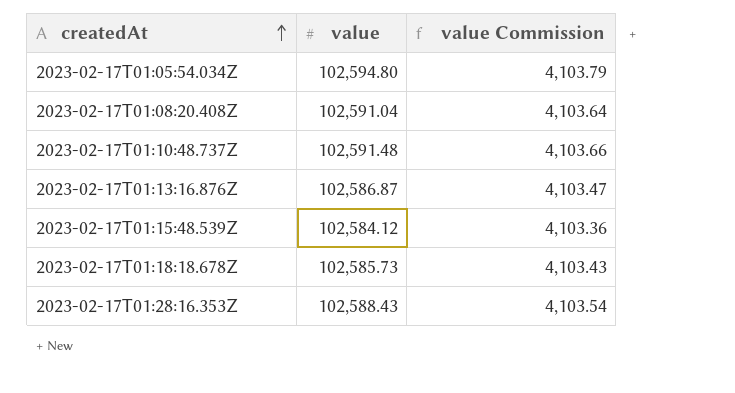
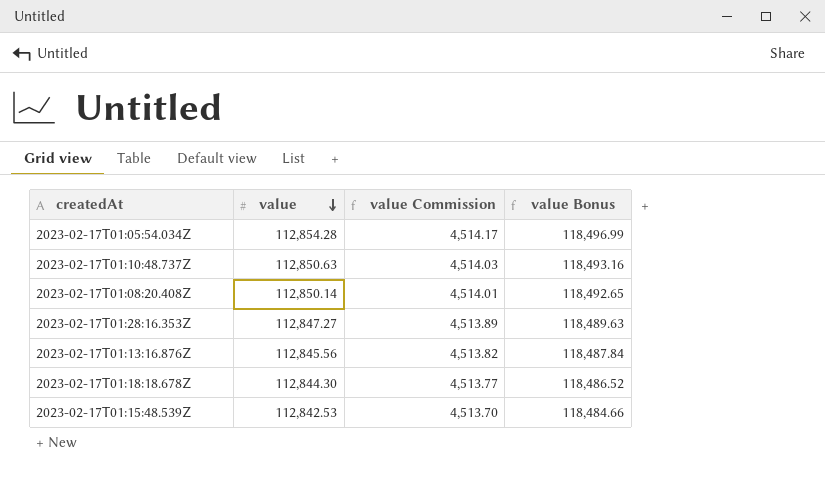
row order: createdAt ascending -> value descending
column value Bonus | formula: none -> [value] * 1.05
2023-02-17T01:05:54.034Z | value: 102,594.80 -> 112,854.28
2023-02-17T01:05:54.034Z | value Commission: 4,103.79 -> 4,514.17
2023-02-17T01:10:48.737Z | value: 102,591.48 -> 112,850.63
2023-02-17T01:10:48.737Z | value Commission: 4,103.66 -> 4,514.03
2023-02-17T01:08:20.408Z | value: 102,591.04 -> 112,850.14
2023-02-17T01:08:20.408Z | value Commission: 4,103.64 -> 4,514.01
2023-02-17T01:28:16.353Z | value: 102,588.43 -> 112,847.27
2023-02-17T01:28:16.353Z | value Commission: 4,103.54 -> 4,513.89
2023-02-17T01:13:16.876Z | value: 102,586.87 -> 112,845.56
2023-02-17T01:13:16.876Z | value Commission: 4,103.47 -> 4,513.82
2023-02-17T01:18:18.678Z | value: 102,585.73 -> 112,844.30
2023-02-17T01:18:18.678Z | value Commission: 4,103.43 -> 4,513.77
2023-02-17T01:15:48.539Z | value: 102,584.12 -> 112,842.53
2023-02-17T01:15:48.539Z | value Commission: 4,103.36 -> 4,513.70

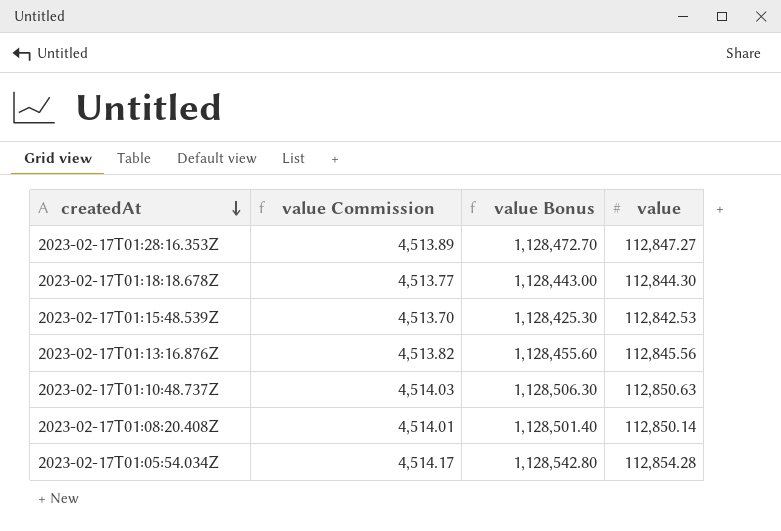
row order: value descending -> createdAt descending
column value Bonus | formula: [value] * 1.05 -> [value] * 10
column value | position: 2 -> 4

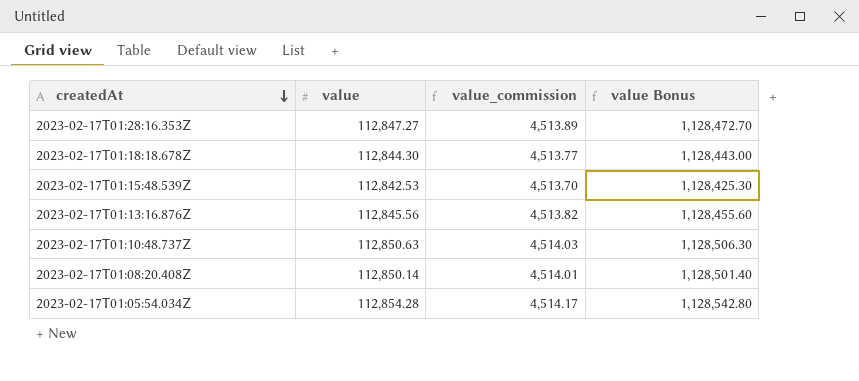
column value | position: 4 -> 2
column name: value Commission -> value_commission

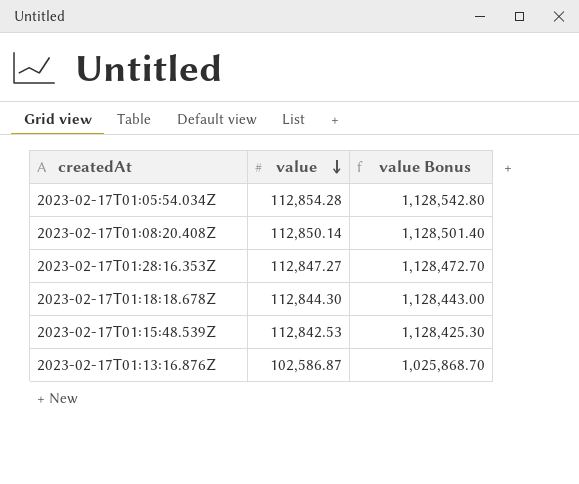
row order: createdAt descending -> value descending
column value_commission | formula: [value] * 0.04 -> none
row 2023-02-17T01:10:48.737Z: 112,850.63 | 4,514.03 | 1,128,506.30 -> none
2023-02-17T01:13:16.876Z | value: 112,845.56 -> 102,586.87
2023-02-17T01:13:16.876Z | value Bonus: 1,128,455.60 -> 1,025,868.70

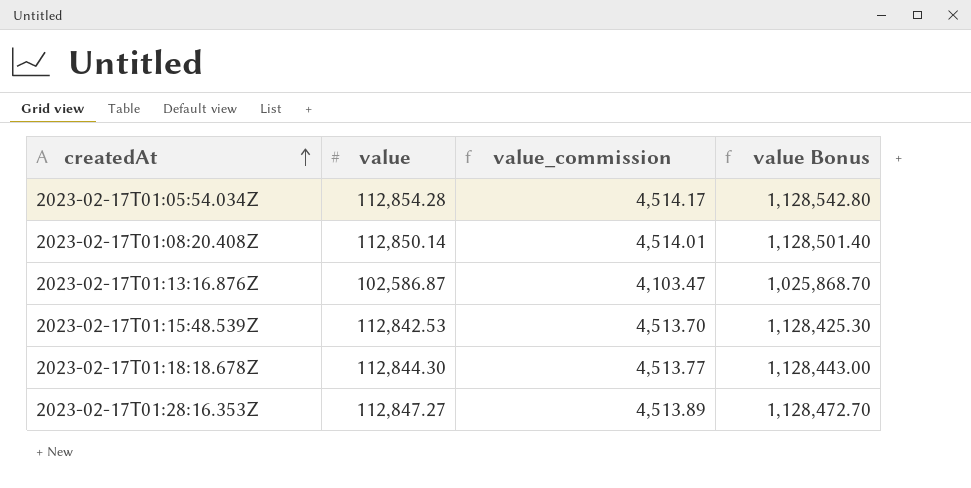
row order: value descending -> createdAt ascending
column value_commission | formula: none -> [value] * 0.04

